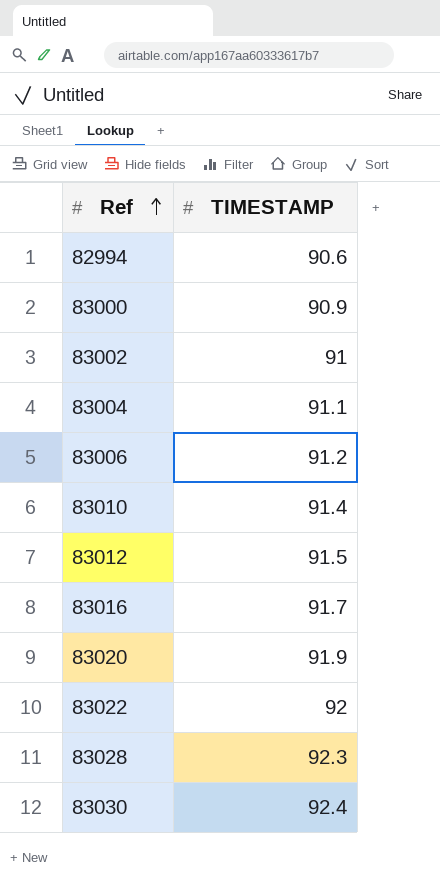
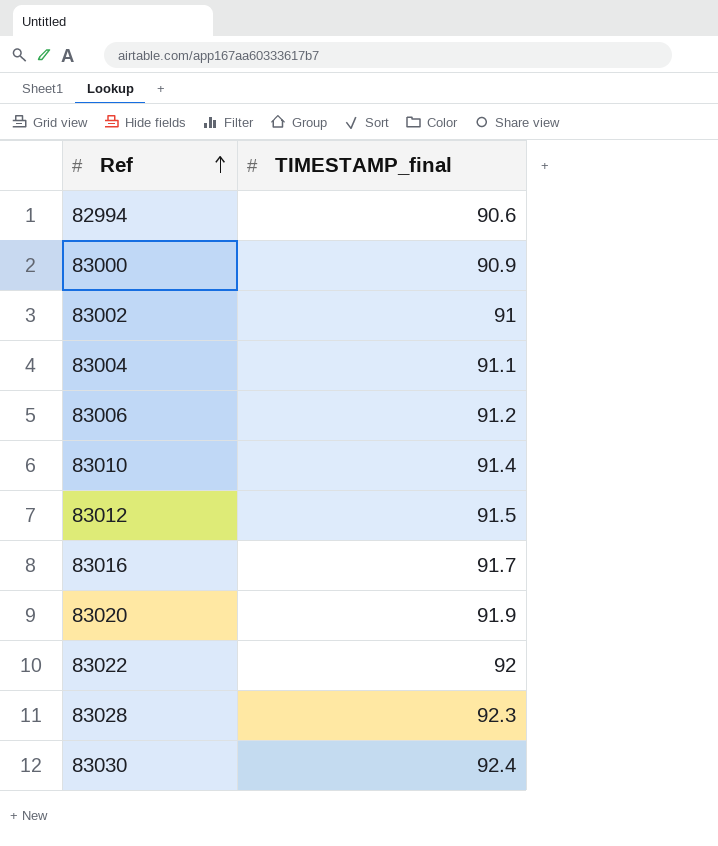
column name: TIMESTAMP -> TIMESTAMP_final

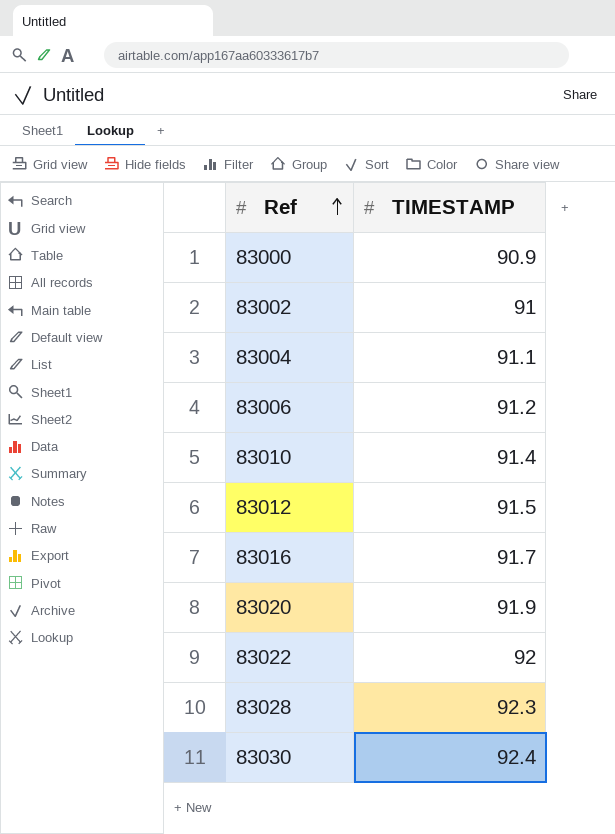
column name: TIMESTAMP_final -> TIMESTAMP
row 82994: 90.6 -> none

